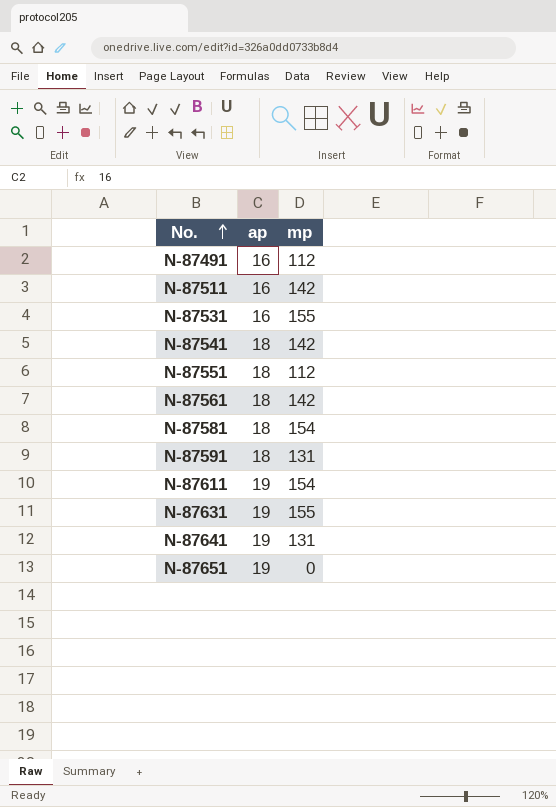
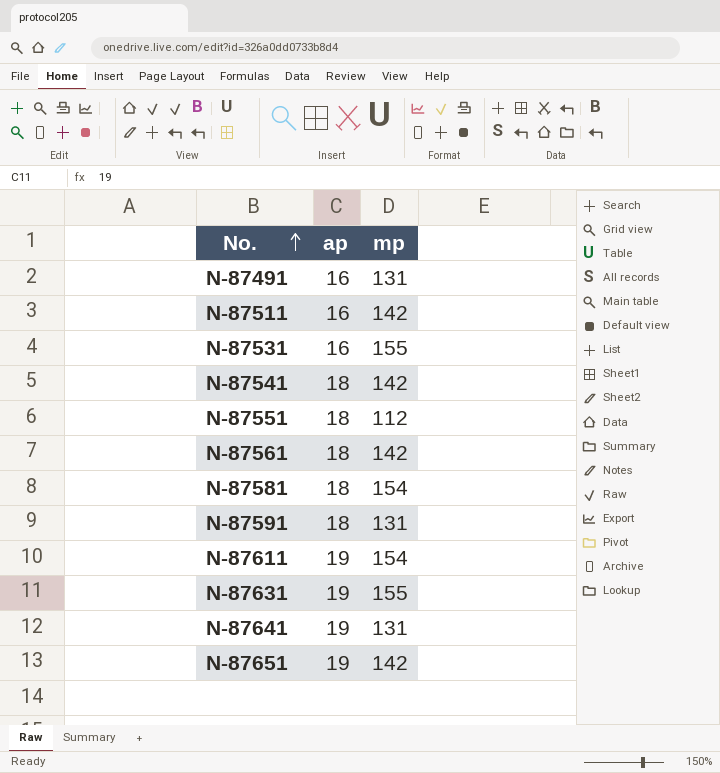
N-87491 | mp: 112 -> 131
N-87651 | mp: 0 -> 142

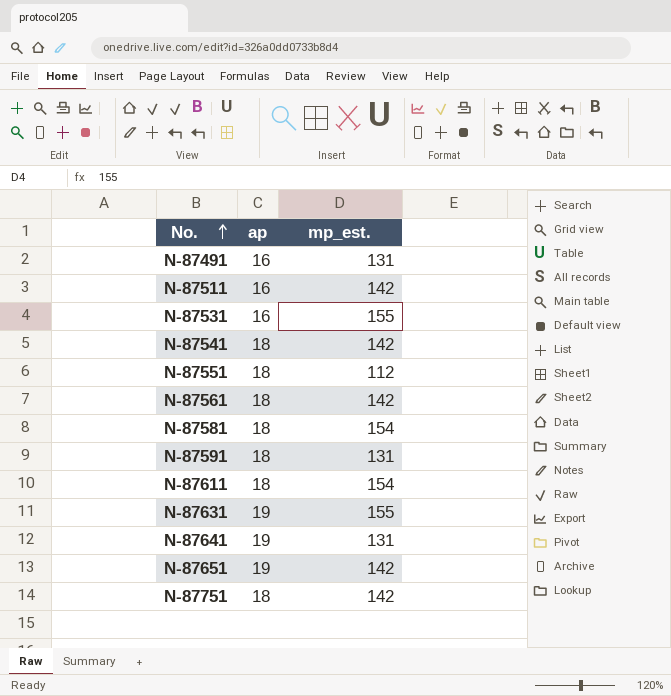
column name: mp -> mp_est.
N-87611 | ap: 19 -> 18
row N-87751: none -> 18 | 142

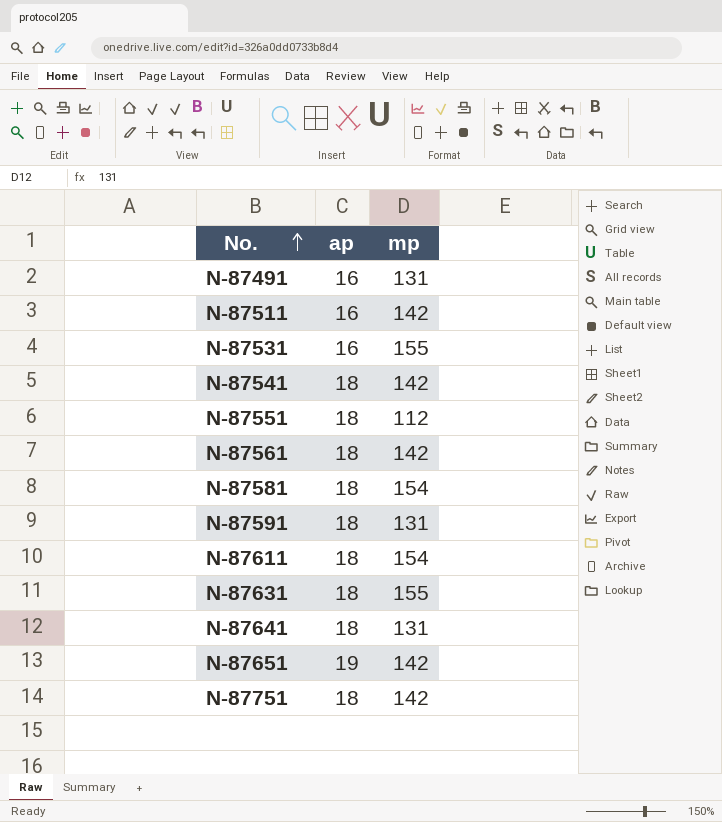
column name: mp_est. -> mp
N-87631 | ap: 19 -> 18
N-87641 | ap: 19 -> 18

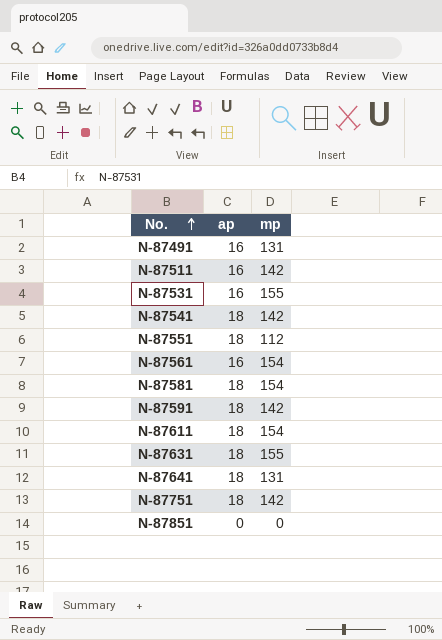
row N-87651: 19 | 142 -> none
N-87561 | ap: 18 -> 16
N-87561 | mp: 142 -> 154
N-87591 | mp: 131 -> 142
row N-87851: none -> 0 | 0

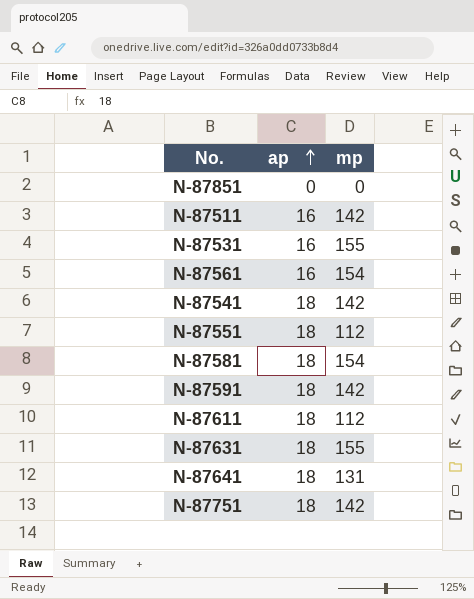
row order: No. ascending -> ap ascending
row N-87491: 16 | 131 -> none
N-87611 | mp: 154 -> 112

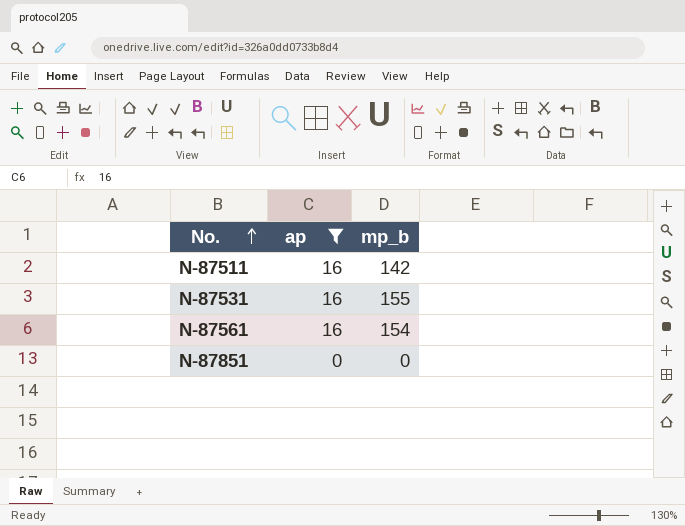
filter: none -> ap != 18
row order: ap ascending -> No. ascending
column name: mp -> mp_b

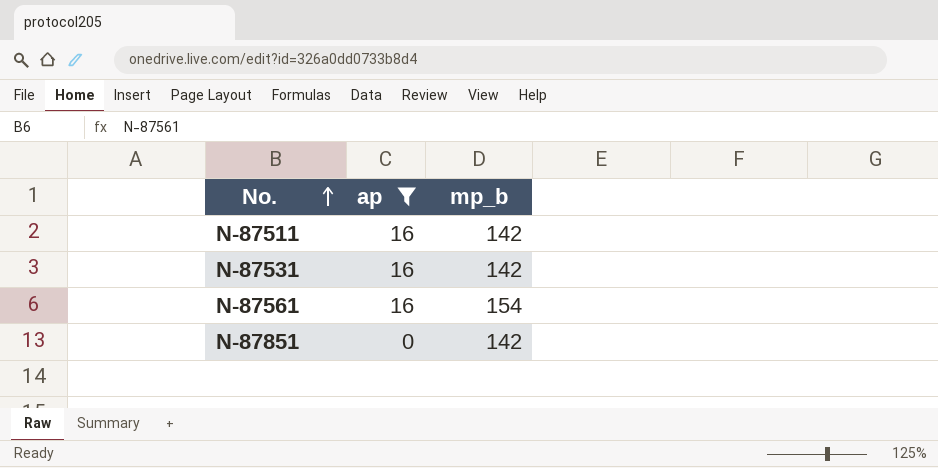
N-87531 | mp_b: 155 -> 142
N-87851 | mp_b: 0 -> 142

